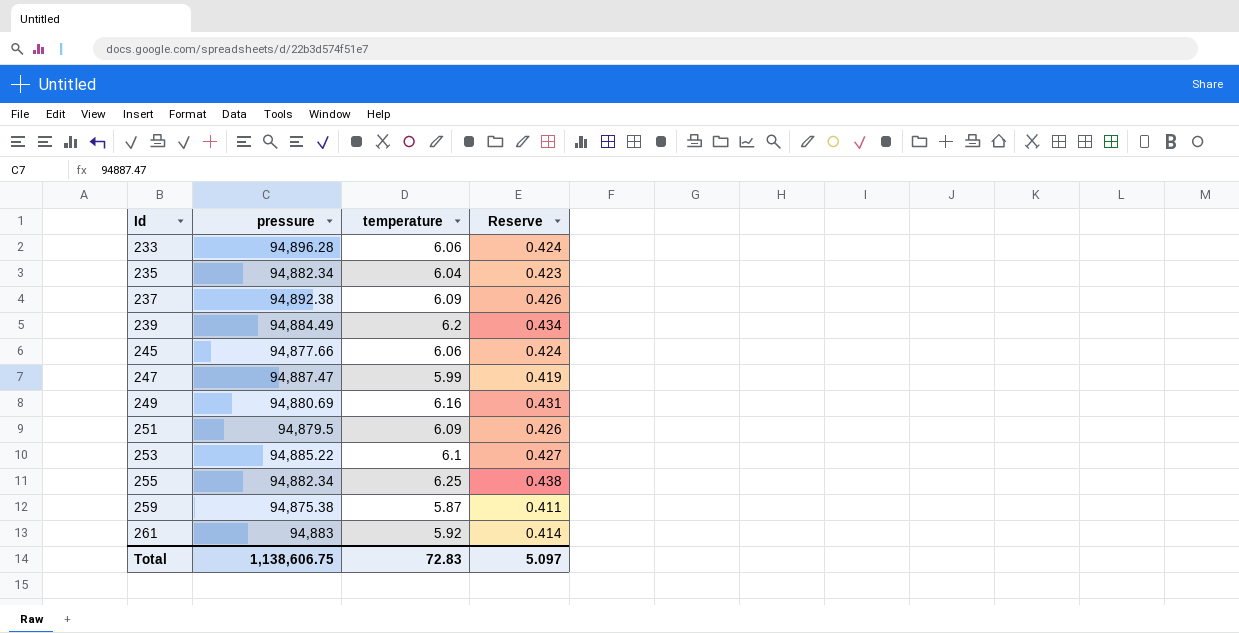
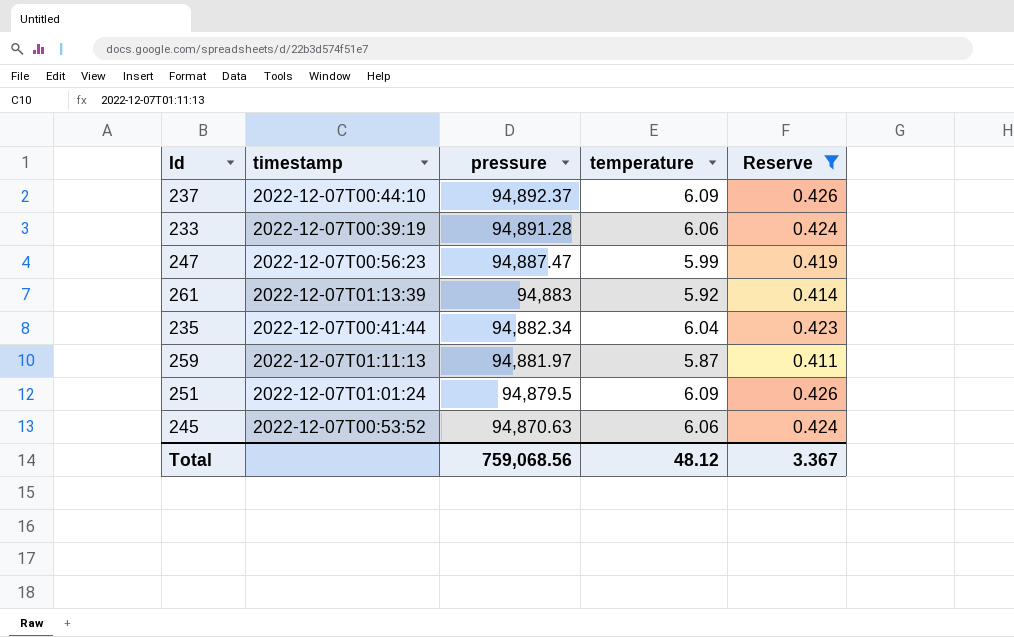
filter: none -> Reserve <= 0.426
row order: Id ascending -> pressure descending
column timestamp | position: none -> 2
237 | pressure: 94,892.38 -> 94,892.37
233 | pressure: 94,896.28 -> 94,891.28
259 | pressure: 94,875.38 -> 94,881.97
245 | pressure: 94,877.66 -> 94,870.63
Total | pressure: 1,138,606.75 -> 759,068.56
Total | temperature: 72.83 -> 48.12
Total | Reserve: 5.097 -> 3.367

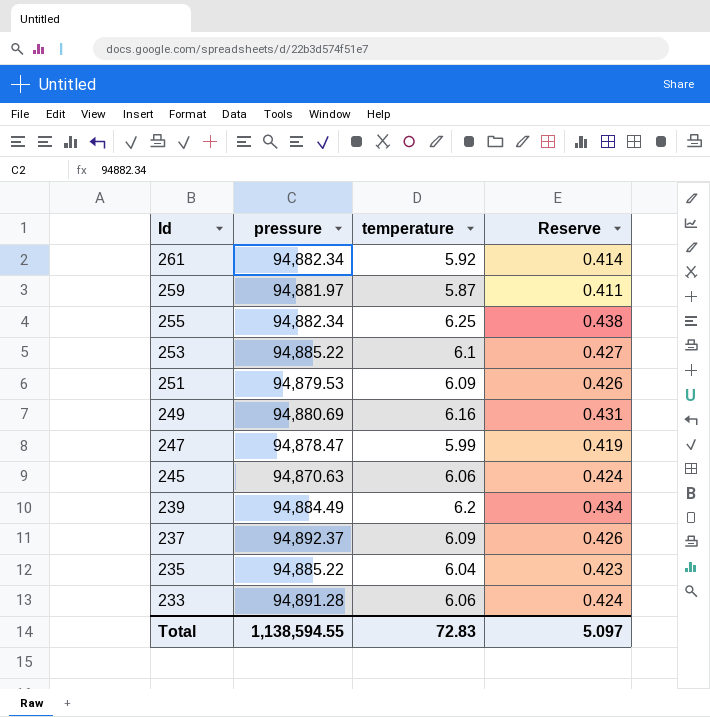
filter: Reserve <= 0.426 -> none
row order: pressure descending -> Id descending
column timestamp | position: 2 -> none
261 | pressure: 94,883 -> 94,882.34
251 | pressure: 94,879.5 -> 94,879.53
247 | pressure: 94,887.47 -> 94,878.47
235 | pressure: 94,882.34 -> 94,885.22
Total | pressure: 759,068.56 -> 1,138,594.55
Total | temperature: 48.12 -> 72.83
Total | Reserve: 3.367 -> 5.097

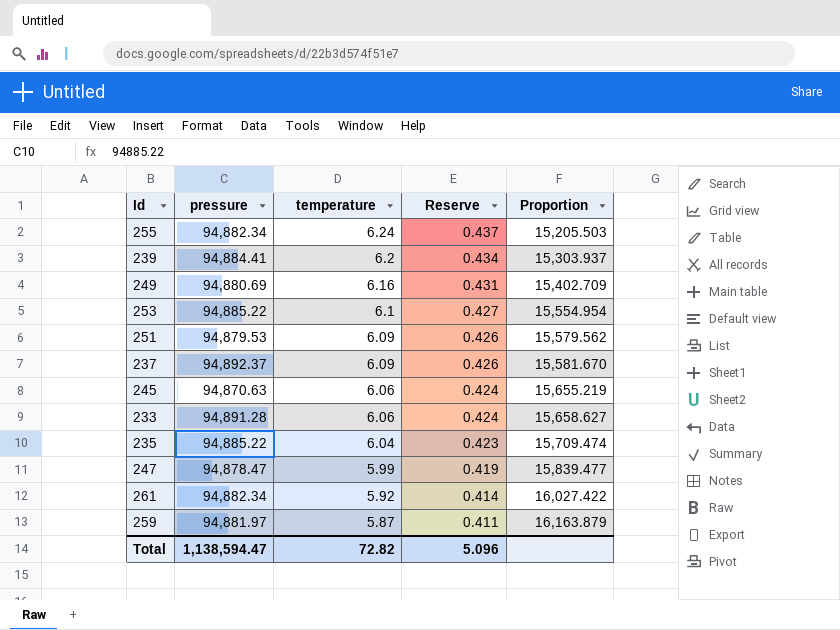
row order: Id descending -> temperature descending
column Proportion | formula: none -> [pressure] / [temperature]
255 | temperature: 6.25 -> 6.24
255 | Reserve: 0.438 -> 0.437
239 | pressure: 94,884.49 -> 94,884.41
Total | pressure: 1,138,594.55 -> 1,138,594.47
Total | temperature: 72.83 -> 72.82
Total | Reserve: 5.097 -> 5.096

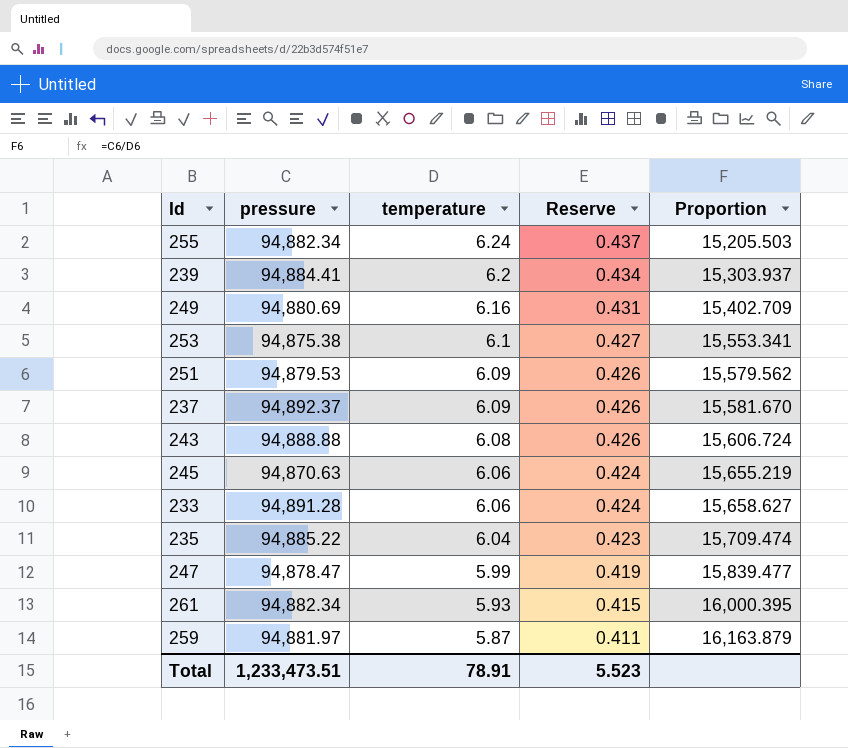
253 | pressure: 94,885.22 -> 94,875.38
253 | Proportion: 15,554.954 -> 15,553.341
row 243: none -> 94,888.88 | 6.08 | 0.426 | 15,606.724
261 | temperature: 5.92 -> 5.93
261 | Reserve: 0.414 -> 0.415
261 | Proportion: 16,027.422 -> 16,000.395
Total | pressure: 1,138,594.47 -> 1,233,473.51
Total | temperature: 72.82 -> 78.91
Total | Reserve: 5.096 -> 5.523

